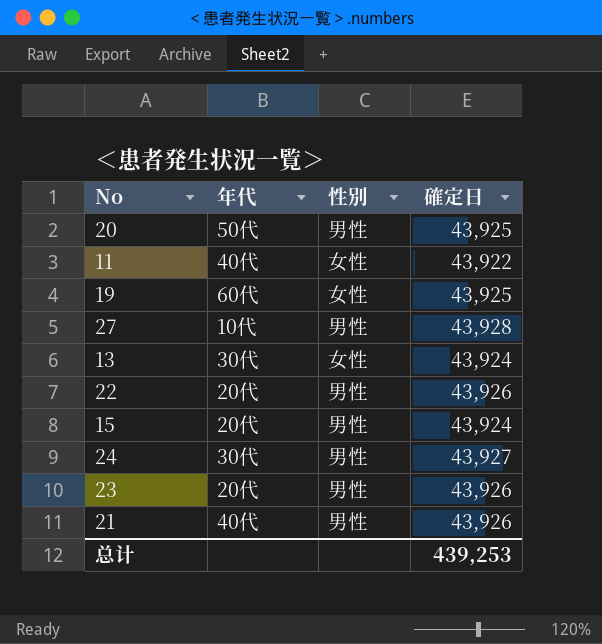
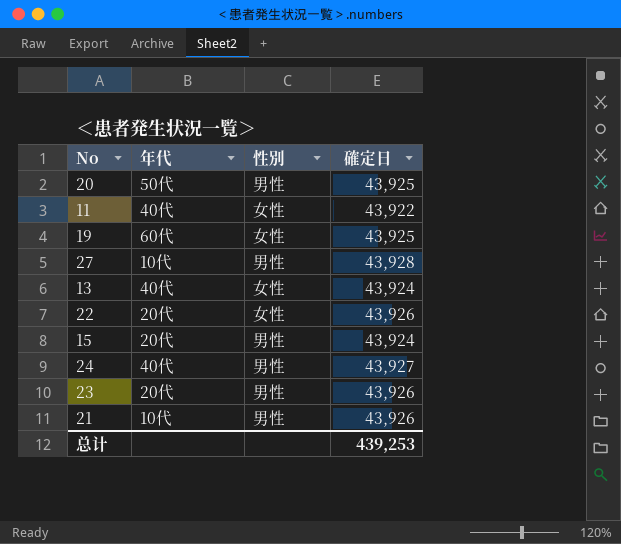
13 | 年代: 30代 -> 40代
22 | 性別: 男性 -> 女性
24 | 年代: 30代 -> 40代
21 | 年代: 40代 -> 10代

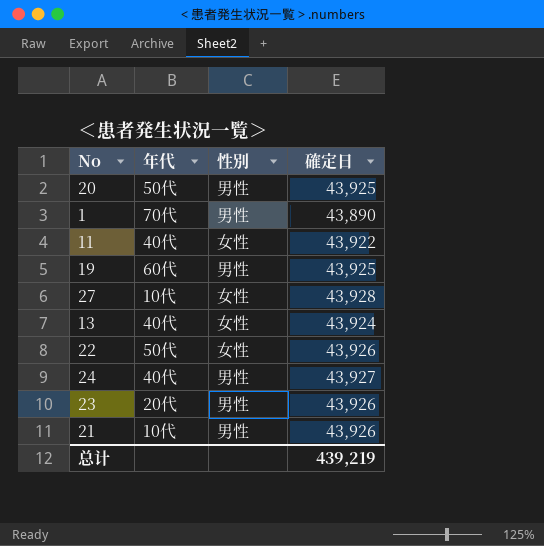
row 15: 20代 | 男性 | 43,924 -> none
row 1: none -> 70代 | 男性 | 43,890
19 | 性別: 女性 -> 男性
27 | 性別: 男性 -> 女性
22 | 年代: 20代 -> 50代
总计 | 確定日: 439,253 -> 439,219

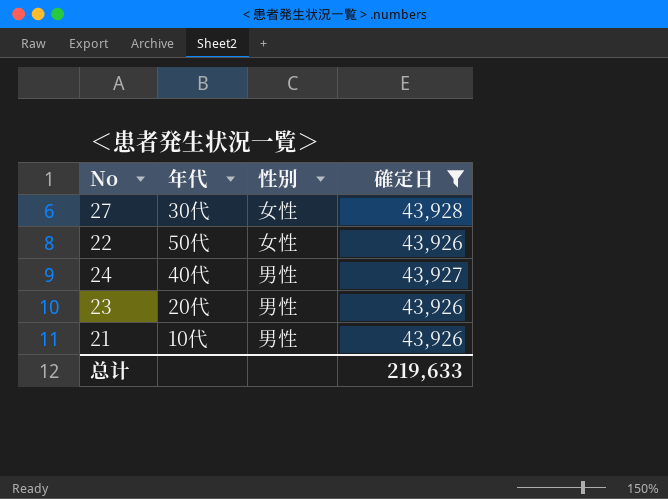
filter: none -> 確定日 >= 43,926
27 | 年代: 10代 -> 30代
总计 | 確定日: 439,219 -> 219,633

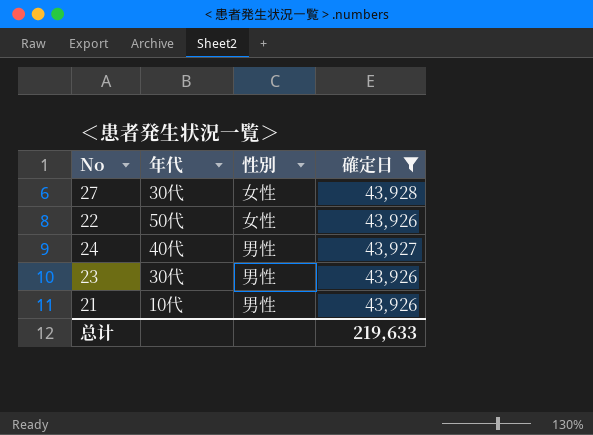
23 | 年代: 20代 -> 30代

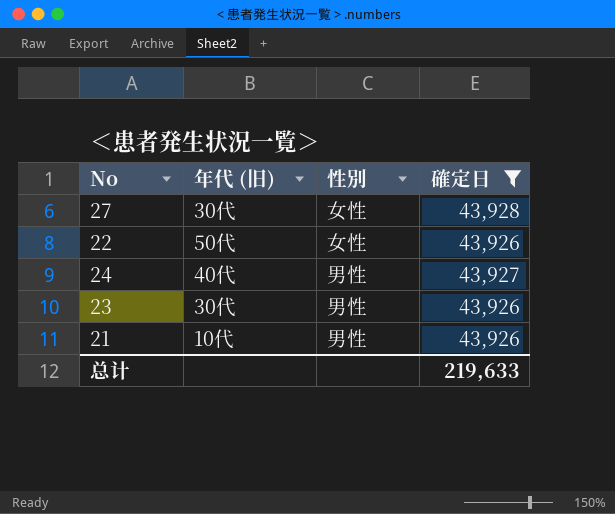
column name: 年代 -> 年代 (旧)

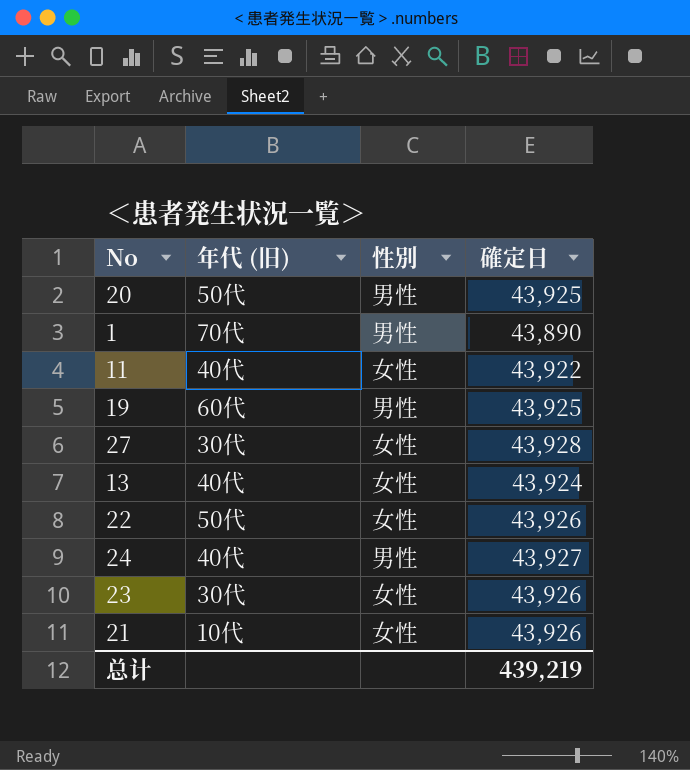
filter: 確定日 >= 43,926 -> none
23 | 性別: 男性 -> 女性
21 | 性別: 男性 -> 女性
总计 | 確定日: 219,633 -> 439,219

